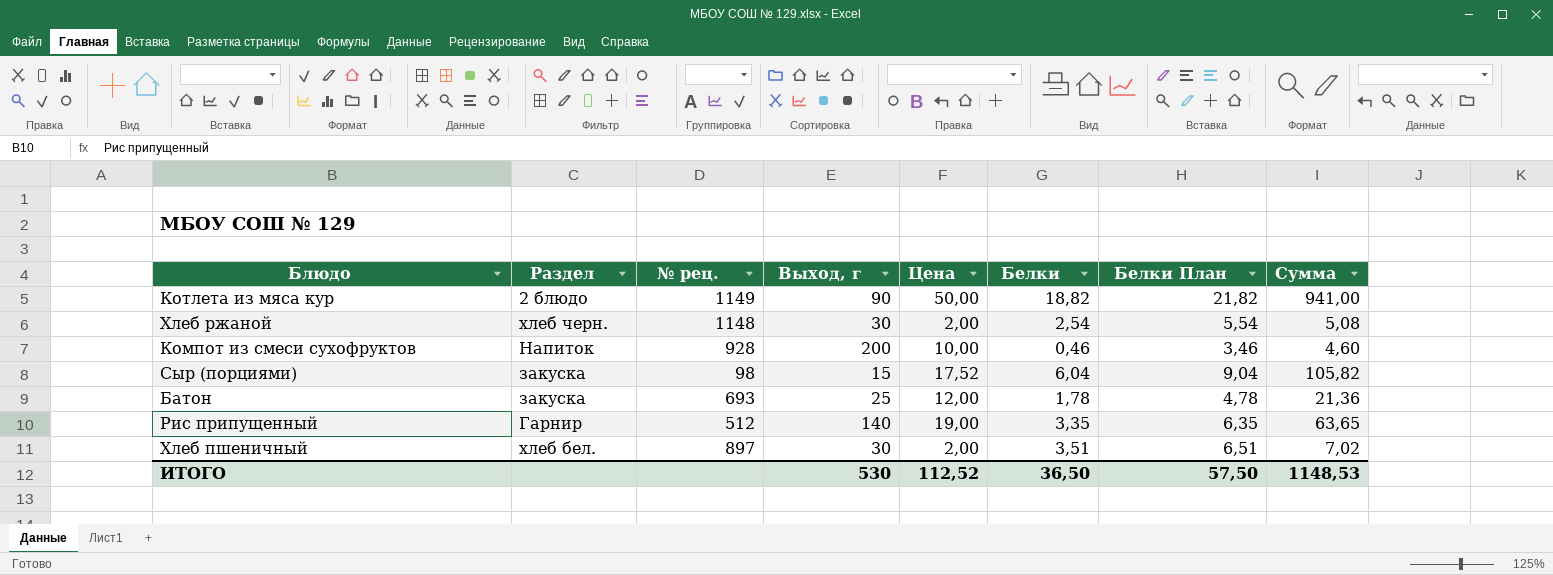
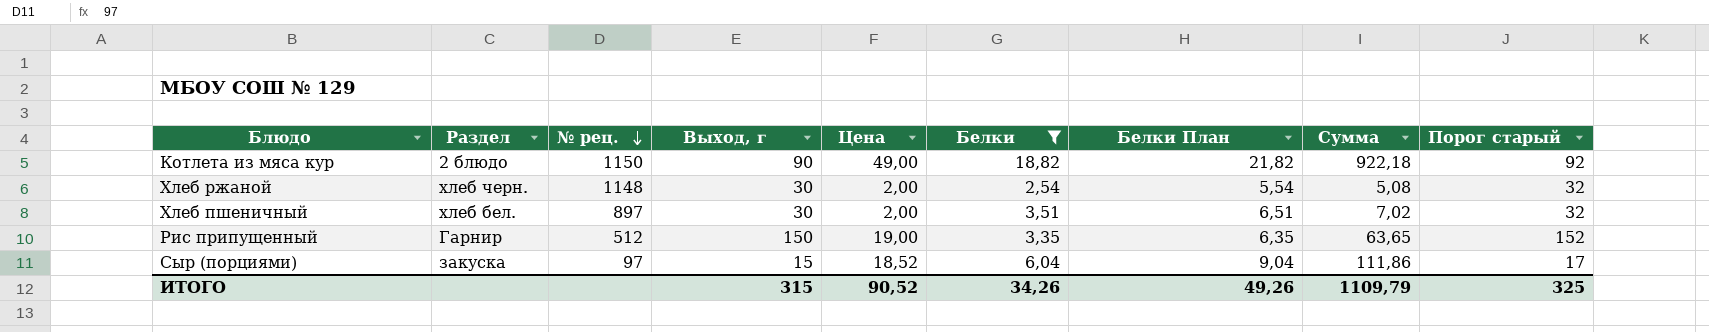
filter: none -> Белки >= 2,54
row order: none -> № рец. descending
column Порог старый | formula: none -> [Выход, г] + 2
Котлета из мяса кур | № рец.: 1149 -> 1150
Котлета из мяса кур | Цена: 50,00 -> 49,00
Котлета из мяса кур | Сумма: 941,00 -> 922,18
Рис припущенный | Выход, г: 140 -> 150
Сыр (порциями) | № рец.: 98 -> 97
Сыр (порциями) | Цена: 17,52 -> 18,52
Сыр (порциями) | Сумма: 105,82 -> 111,86
ИТОГО | Выход, г: 530 -> 315
ИТОГО | Цена: 112,52 -> 90,52
ИТОГО | Белки: 36,50 -> 34,26
ИТОГО | Белки План: 57,50 -> 49,26
ИТОГО | Сумма: 1148,53 -> 1109,79

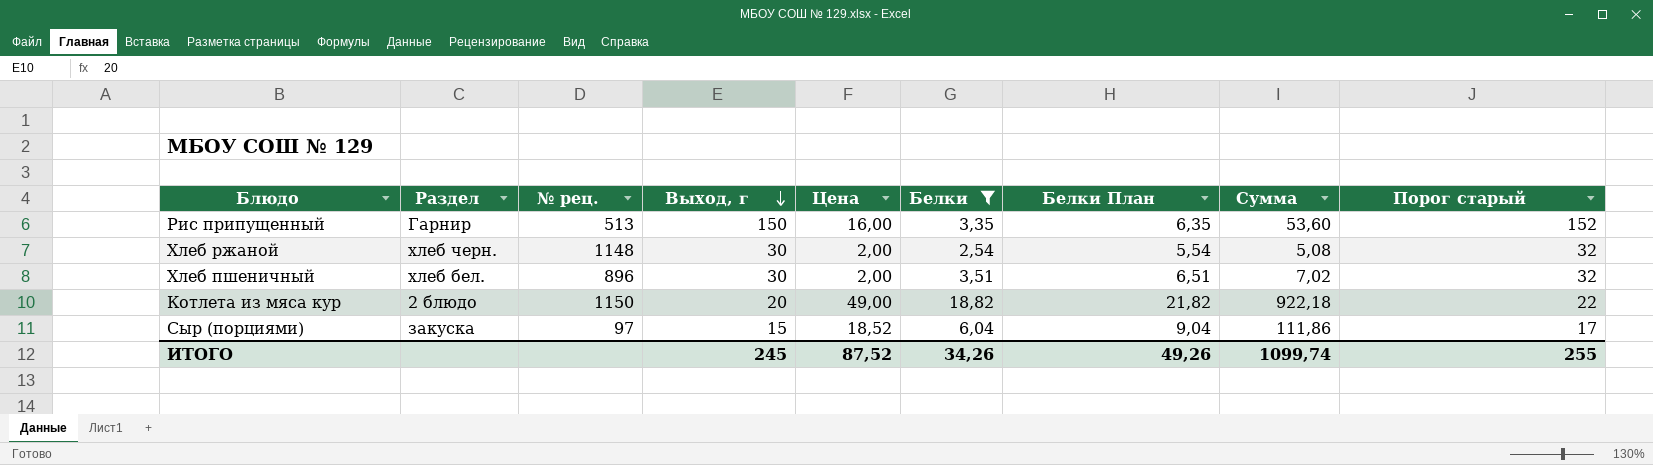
row order: № рец. descending -> Выход, г descending
Рис припущенный | № рец.: 512 -> 513
Рис припущенный | Цена: 19,00 -> 16,00
Рис припущенный | Сумма: 63,65 -> 53,60
Хлеб пшеничный | № рец.: 897 -> 896
Котлета из мяса кур | Выход, г: 90 -> 20
Котлета из мяса кур | Порог старый: 92 -> 22
ИТОГО | Выход, г: 315 -> 245
ИТОГО | Цена: 90,52 -> 87,52
ИТОГО | Сумма: 1109,79 -> 1099,74
ИТОГО | Порог старый: 325 -> 255

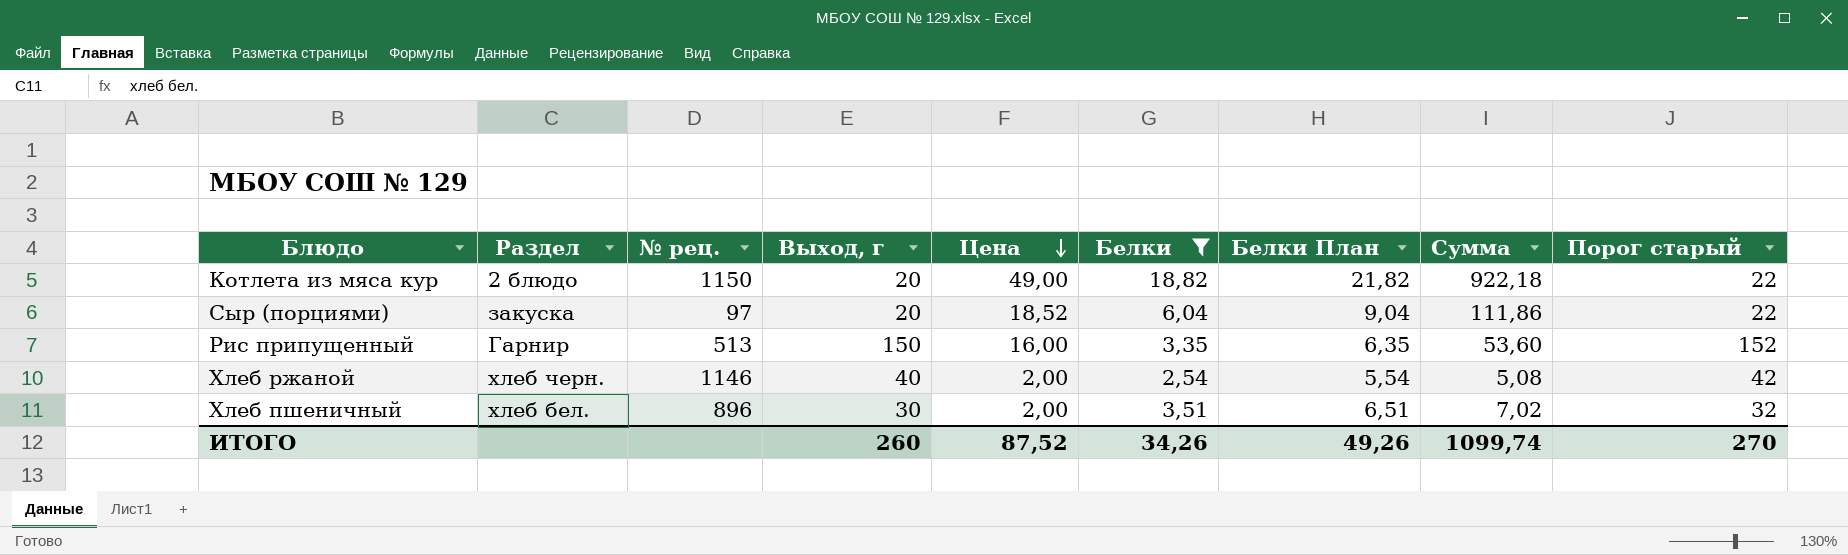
row order: Выход, г descending -> Цена descending
Сыр (порциями) | Выход, г: 15 -> 20
Сыр (порциями) | Порог старый: 17 -> 22
Хлеб ржаной | № рец.: 1148 -> 1146
Хлеб ржаной | Выход, г: 30 -> 40
Хлеб ржаной | Порог старый: 32 -> 42
ИТОГО | Выход, г: 245 -> 260
ИТОГО | Порог старый: 255 -> 270

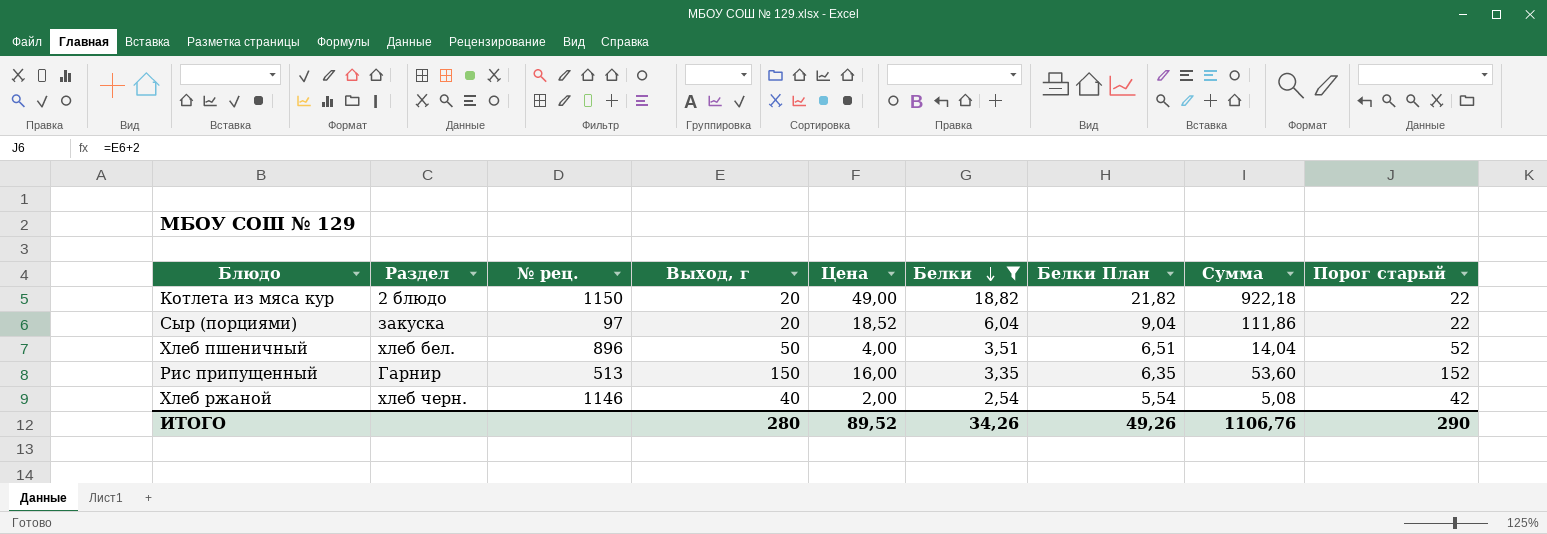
row order: Цена descending -> Белки descending
Хлеб пшеничный | Выход, г: 30 -> 50
Хлеб пшеничный | Цена: 2,00 -> 4,00
Хлеб пшеничный | Сумма: 7,02 -> 14,04
Хлеб пшеничный | Порог старый: 32 -> 52
ИТОГО | Выход, г: 260 -> 280
ИТОГО | Цена: 87,52 -> 89,52
ИТОГО | Сумма: 1099,74 -> 1106,76
ИТОГО | Порог старый: 270 -> 290

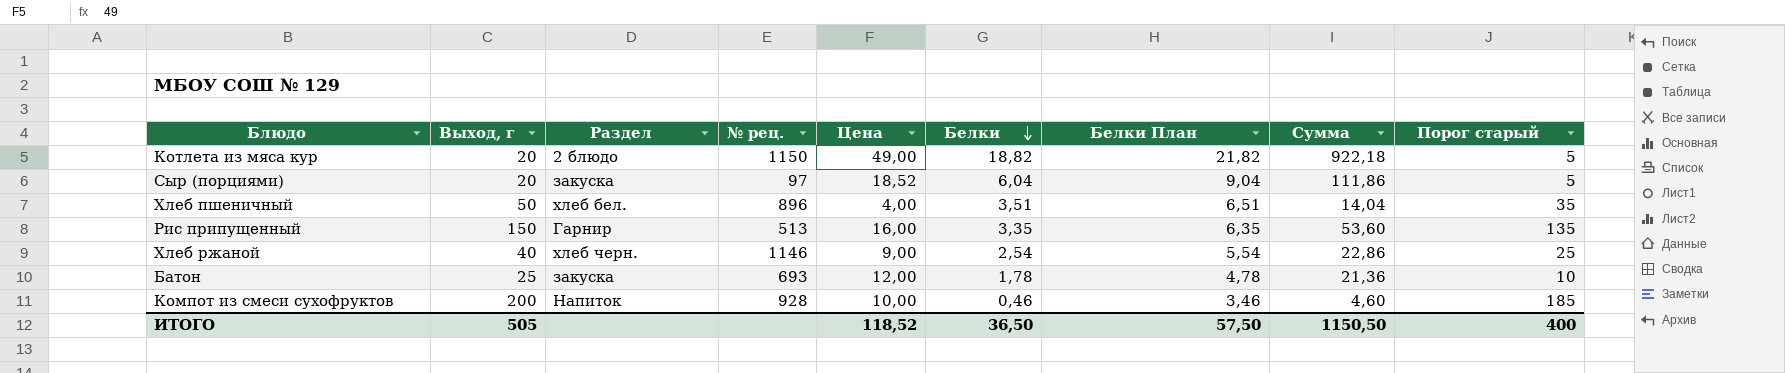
filter: Белки >= 2,54 -> none
column Выход, г | position: 4 -> 2
column Порог старый | formula: [Выход, г] + 2 -> [Выход, г] - 15
Хлеб ржаной | Цена: 2,00 -> 9,00
Хлеб ржаной | Сумма: 5,08 -> 22,86
ИТОГО | Выход, г: 280 -> 505
ИТОГО | Цена: 89,52 -> 118,52
ИТОГО | Белки: 34,26 -> 36,50
ИТОГО | Белки План: 49,26 -> 57,50
ИТОГО | Сумма: 1106,76 -> 1150,50
ИТОГО | Порог старый: 290 -> 400

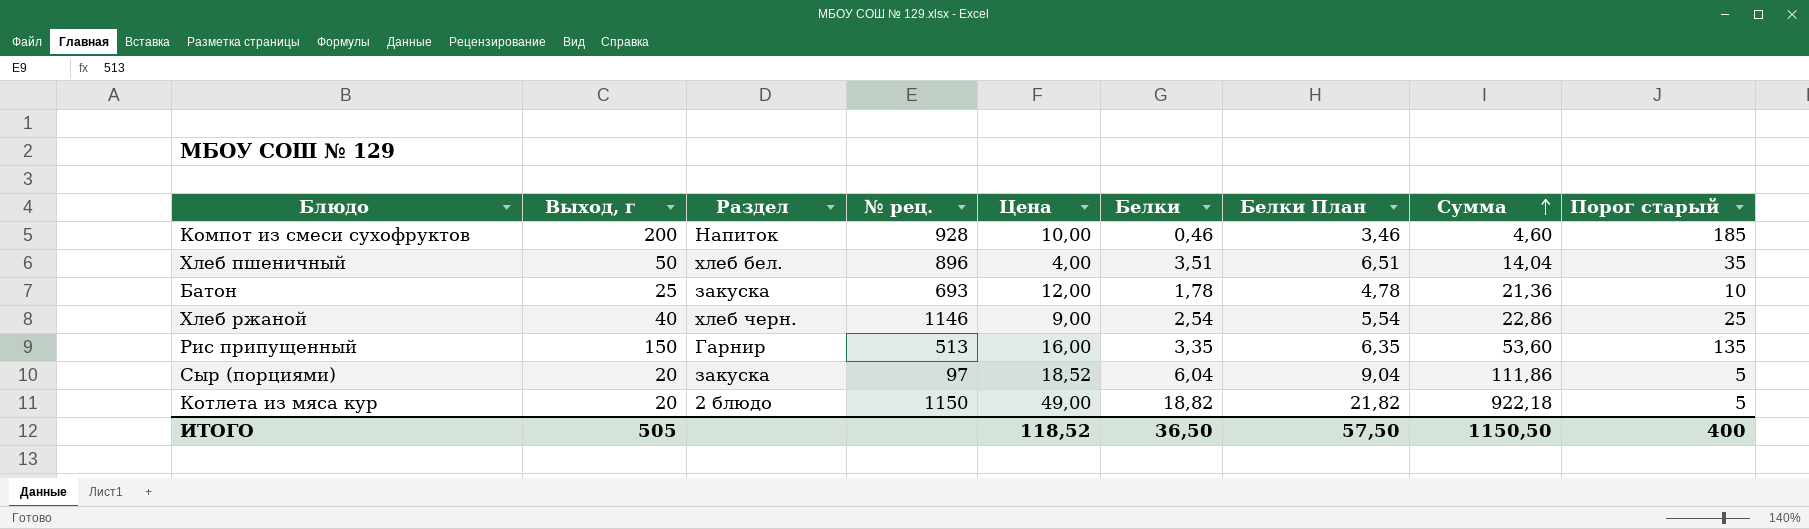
row order: Белки descending -> Сумма ascending

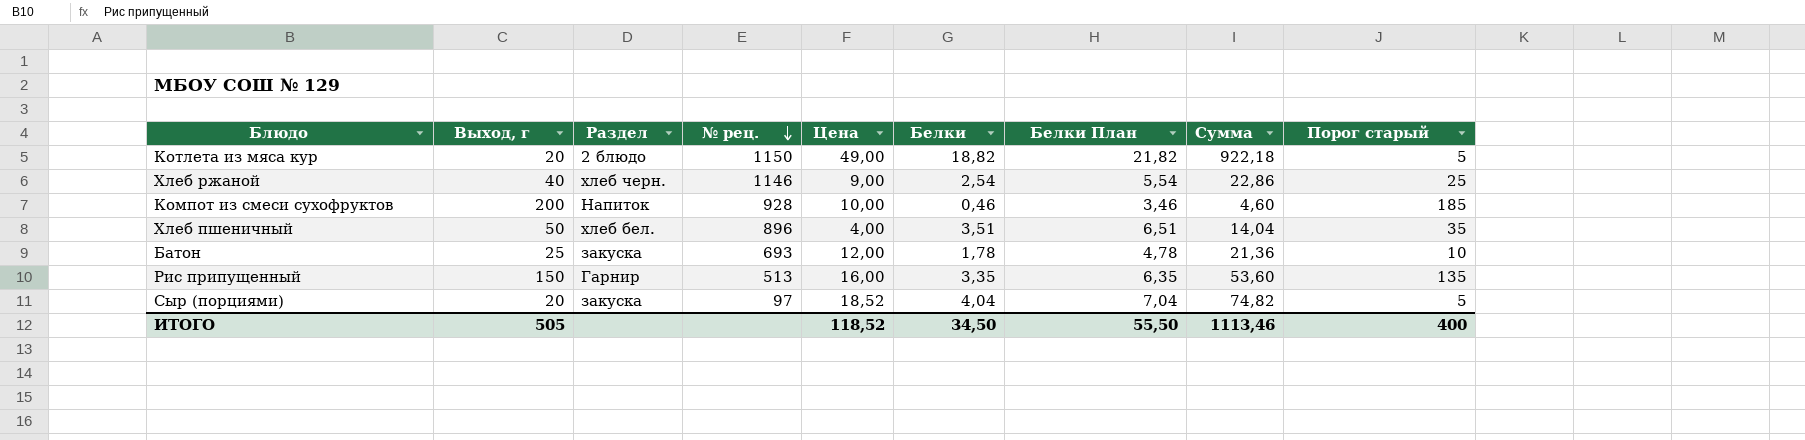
row order: Сумма ascending -> № рец. descending
Сыр (порциями) | Белки: 6,04 -> 4,04
Сыр (порциями) | Белки План: 9,04 -> 7,04
Сыр (порциями) | Сумма: 111,86 -> 74,82
ИТОГО | Белки: 36,50 -> 34,50
ИТОГО | Белки План: 57,50 -> 55,50
ИТОГО | Сумма: 1150,50 -> 1113,46

